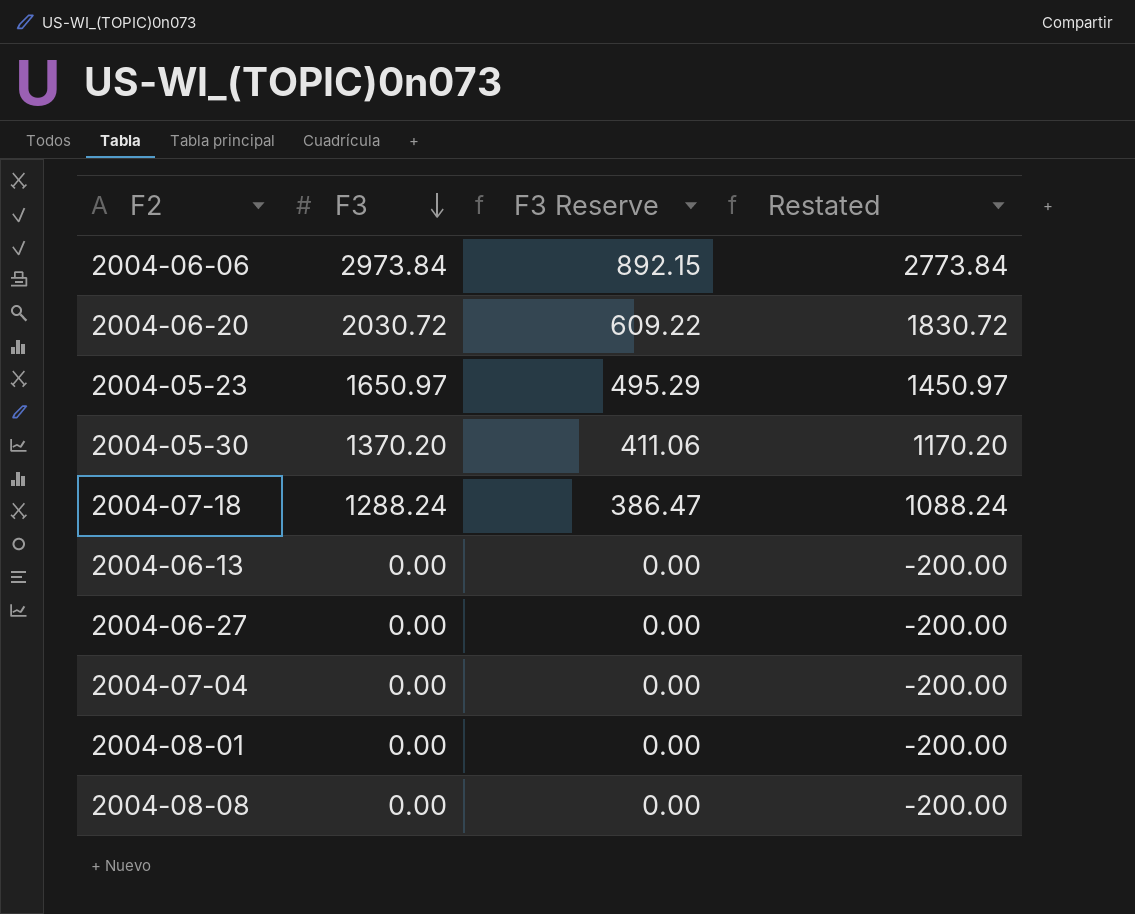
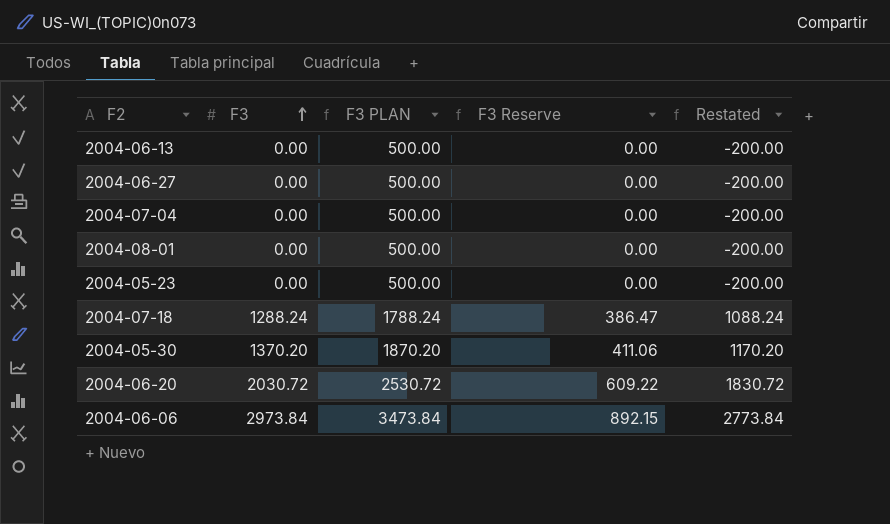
row order: F3 descending -> F3 ascending
column F3 PLAN | formula: none -> [F3] + 500
row 2004-08-08: 0.00 | 0.00 | -200.00 -> none
2004-05-23 | F3: 1650.97 -> 0.00
2004-05-23 | F3 Reserve: 495.29 -> 0.00
2004-05-23 | Restated: 1450.97 -> -200.00

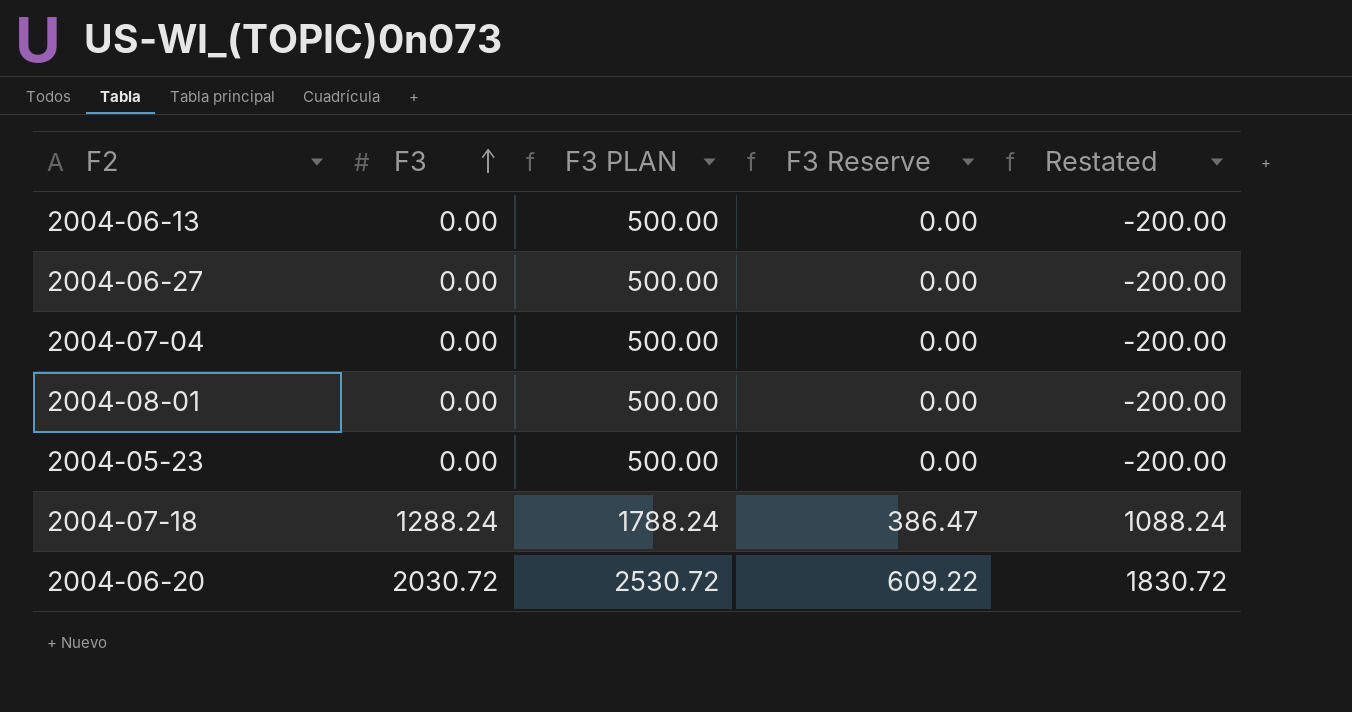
row 2004-05-30: 1370.20 | 1870.20 | 411.06 | 1170.20 -> none
row 2004-06-06: 2973.84 | 3473.84 | 892.15 | 2773.84 -> none

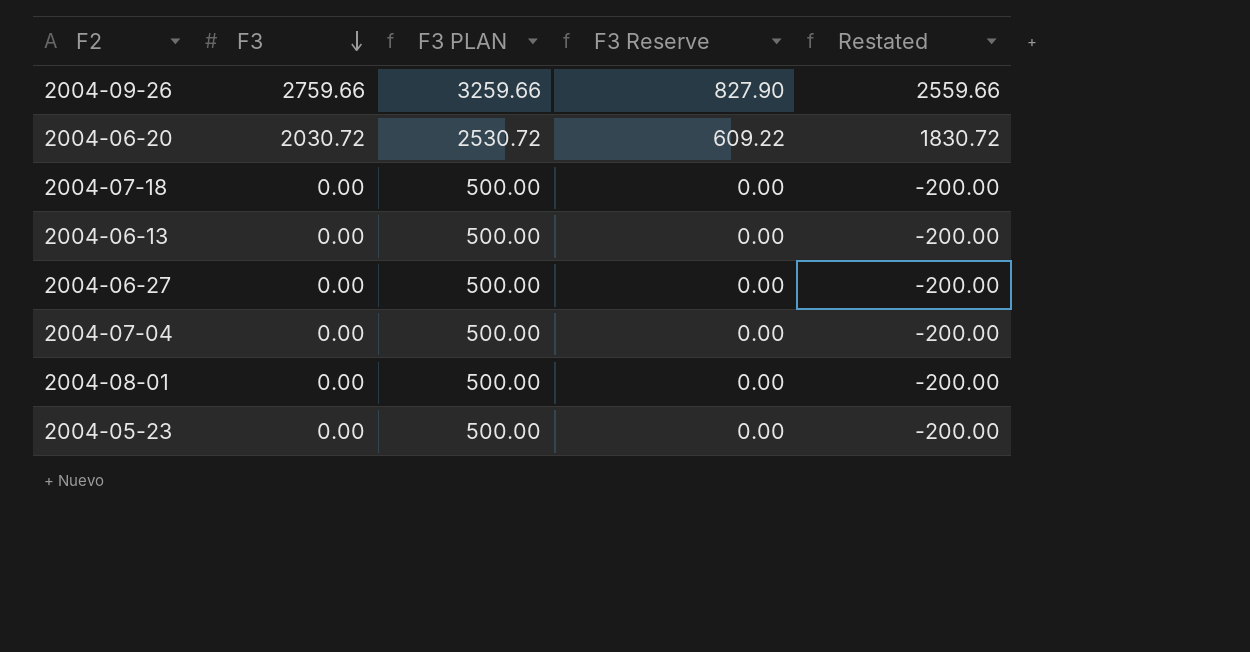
row order: F3 ascending -> F3 descending
row 2004-09-26: none -> 2759.66 | 3259.66 | 827.90 | 2559.66
2004-07-18 | F3: 1288.24 -> 0.00
2004-07-18 | F3 PLAN: 1788.24 -> 500.00
2004-07-18 | F3 Reserve: 386.47 -> 0.00
2004-07-18 | Restated: 1088.24 -> -200.00

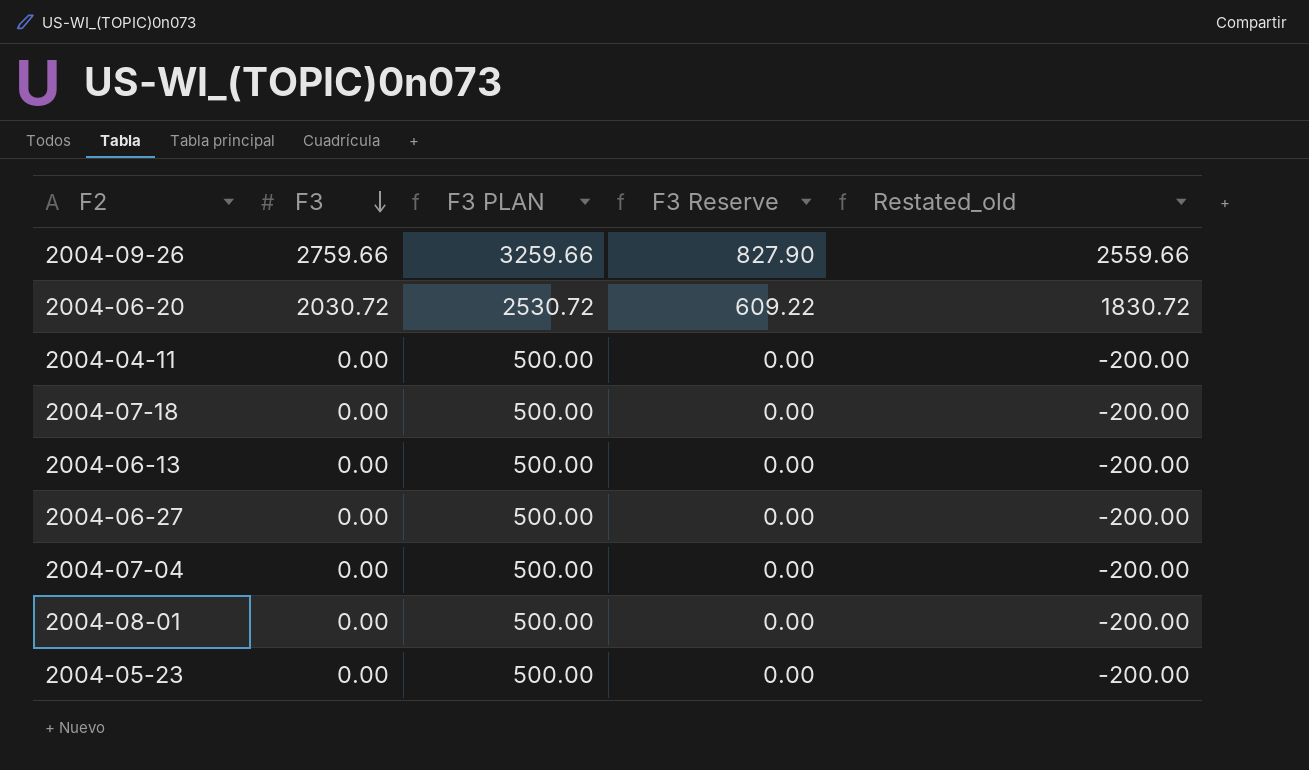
column name: Restated -> Restated_old
row 2004-04-11: none -> 0.00 | 500.00 | 0.00 | -200.00

